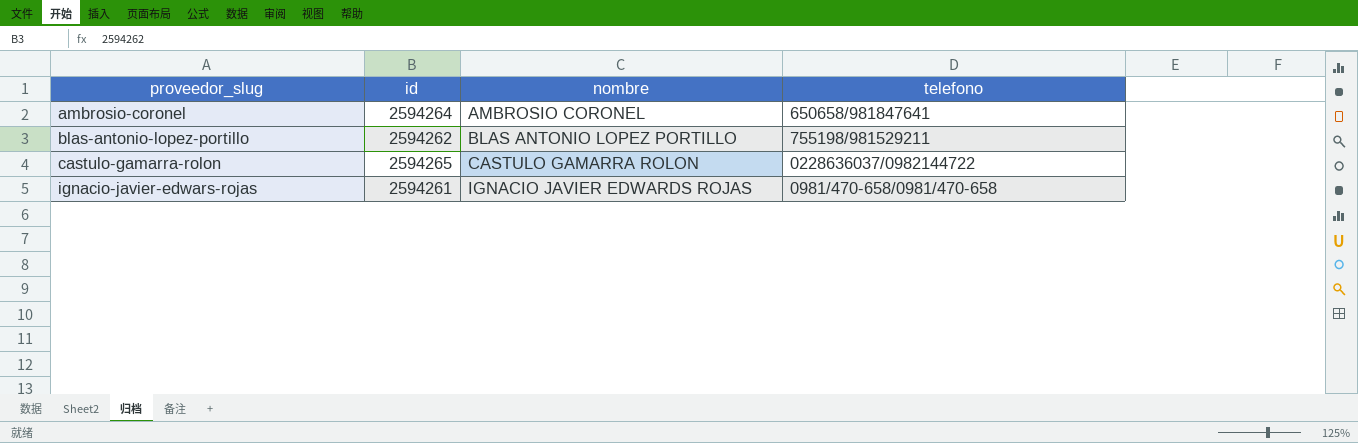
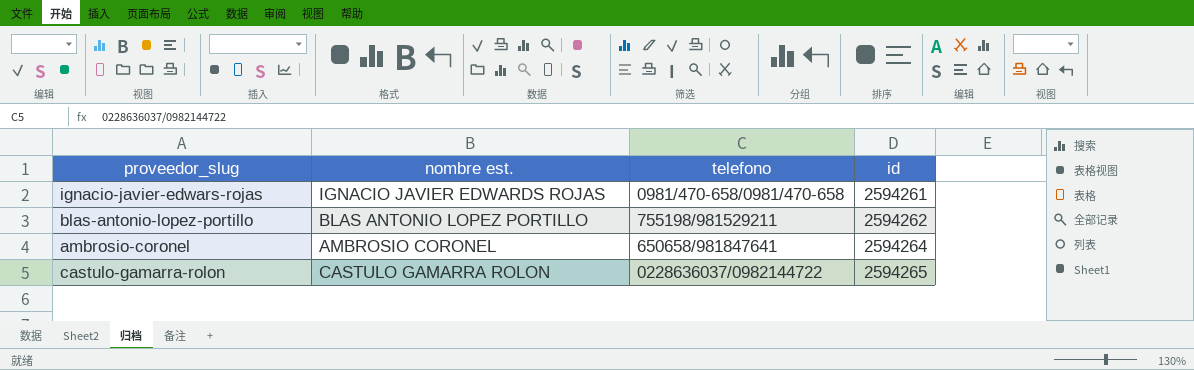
row order: proveedor_slug ascending -> id ascending
column name: nombre -> nombre est.
column id | position: 2 -> 4

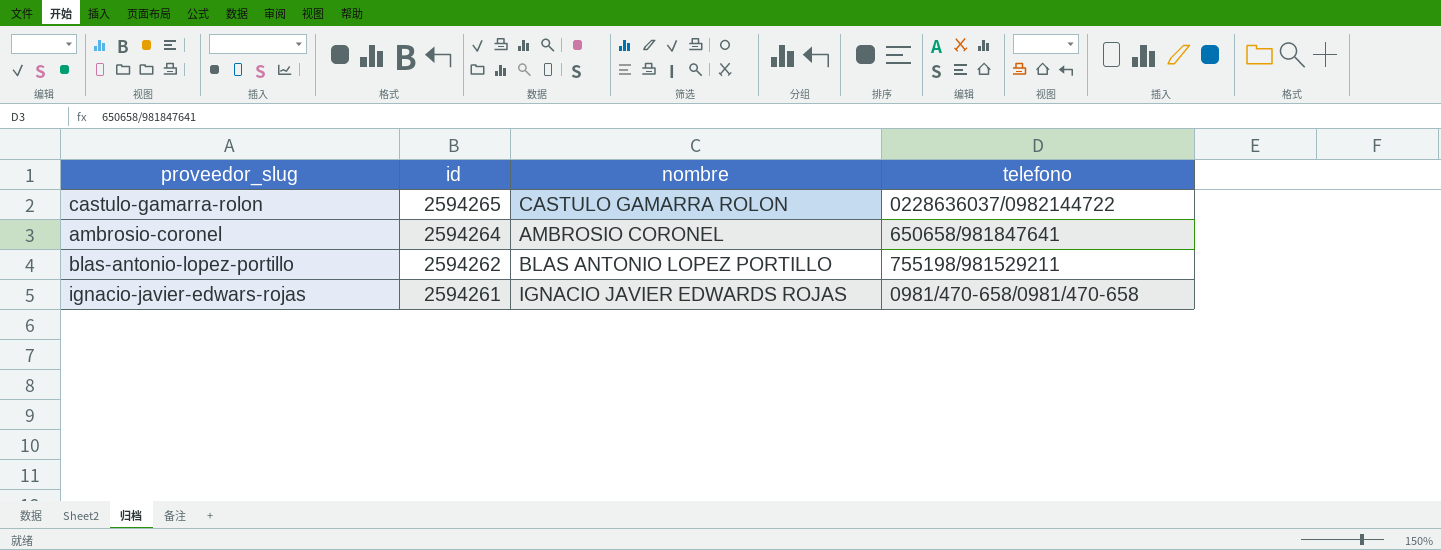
row order: id ascending -> id descending
column id | position: 4 -> 2
column name: nombre est. -> nombre

